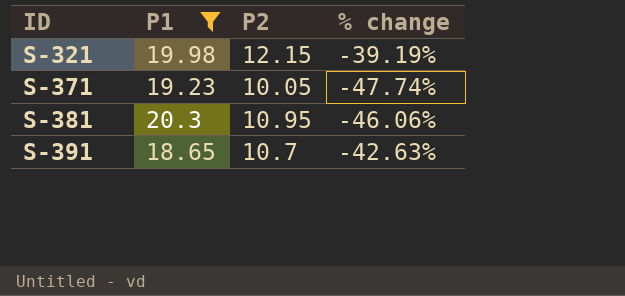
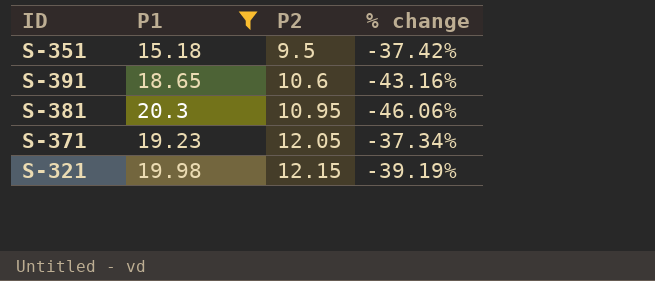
row order: ID ascending -> P2 ascending
row S-351: none -> 15.18 | 9.5 | -37.42%
S-391 | P2: 10.7 -> 10.6
S-391 | % change: -42.63% -> -43.16%
S-371 | P2: 10.05 -> 12.05
S-371 | % change: -47.74% -> -37.34%

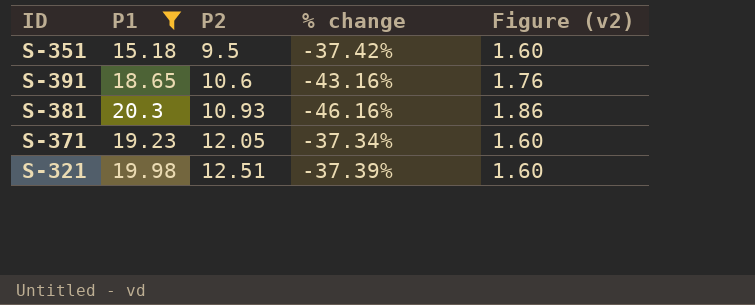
column Figure (v2) | formula: none -> [P1] / [P2]
S-381 | P2: 10.95 -> 10.93
S-381 | % change: -46.06% -> -46.16%
S-321 | P2: 12.15 -> 12.51
S-321 | % change: -39.19% -> -37.39%

